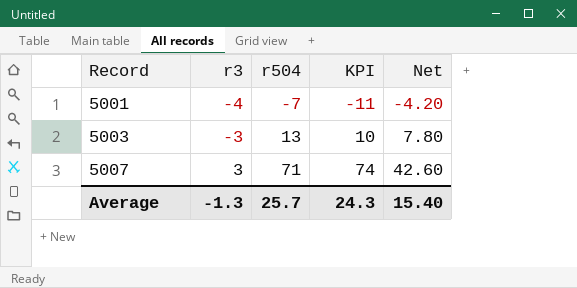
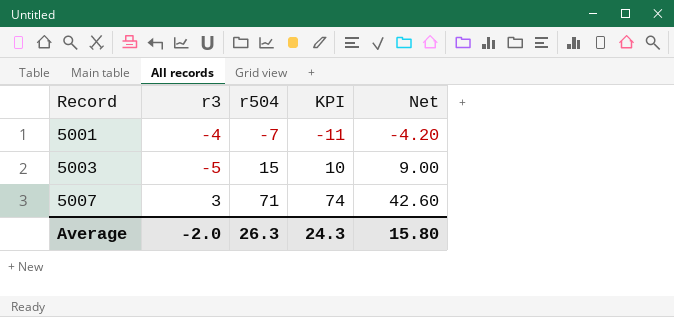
5003 | r3: -3 -> -5
5003 | r504: 13 -> 15
5003 | Net: 7.80 -> 9.00
Average | r3: -1.3 -> -2.0
Average | r504: 25.7 -> 26.3
Average | Net: 15.40 -> 15.80

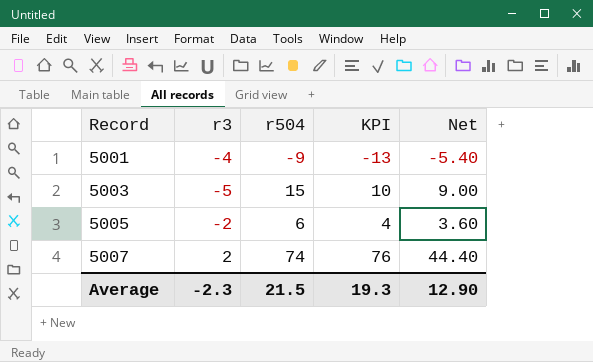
5001 | r504: -7 -> -9
5001 | KPI: -11 -> -13
5001 | Net: -4.20 -> -5.40
row 5005: none -> -2 | 6 | 4 | 3.60
5007 | r3: 3 -> 2
5007 | r504: 71 -> 74
5007 | KPI: 74 -> 76
5007 | Net: 42.60 -> 44.40
Average | r3: -2.0 -> -2.3
Average | r504: 26.3 -> 21.5
Average | KPI: 24.3 -> 19.3
Average | Net: 15.80 -> 12.90

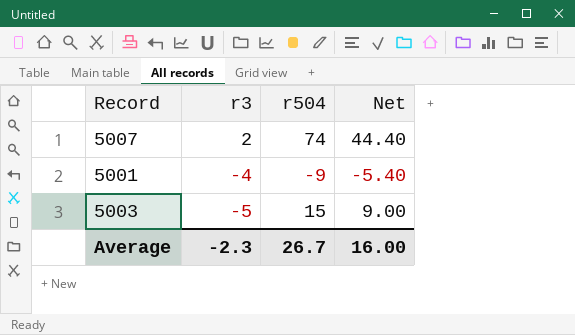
row order: Record ascending -> r3 descending
column KPI | formula: [r3] + [r504] -> none
row 5005: -2 | 6 | 4 | 3.60 -> none
Average | r504: 21.5 -> 26.7
Average | Net: 12.90 -> 16.00

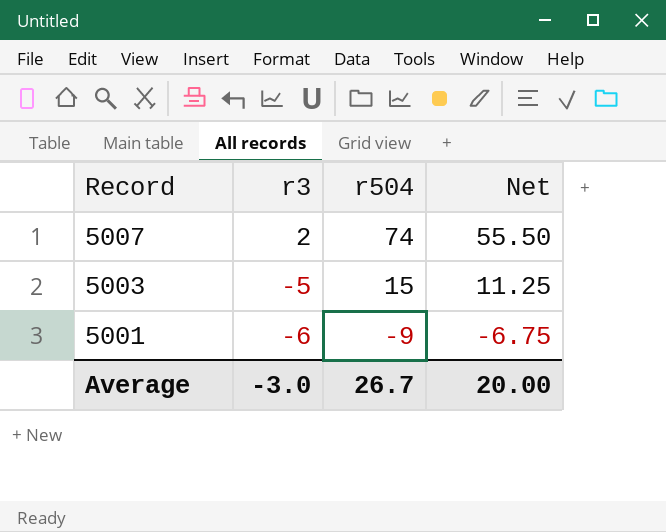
row order: r3 descending -> Record descending
column Net | formula: [r504] * 0.6 -> [r504] * 0.75
5001 | r3: -4 -> -6
Average | r3: -2.3 -> -3.0
Average | Net: 16.00 -> 20.00

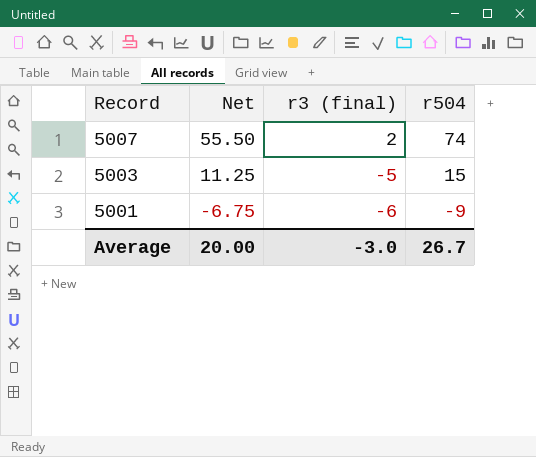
column Net | position: 4 -> 2
column name: r3 -> r3 (final)

